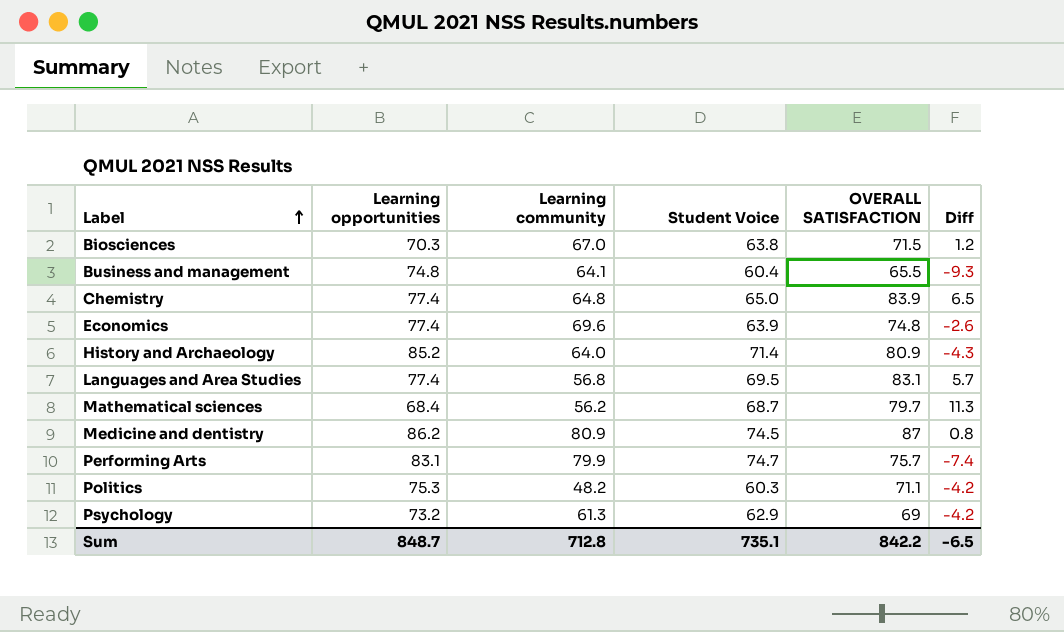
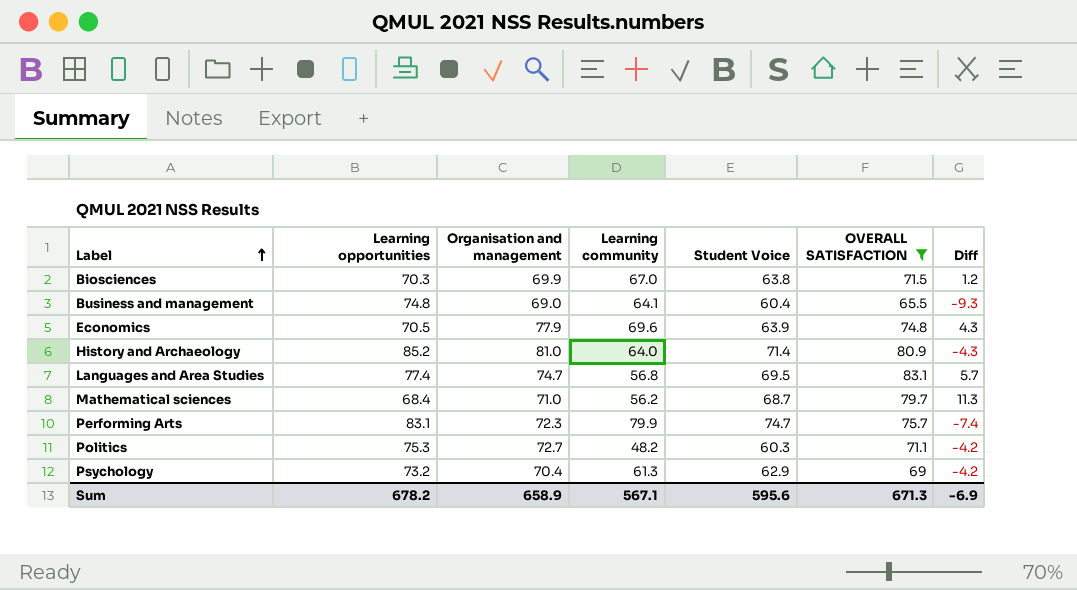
filter: none -> OVERALL SATISFACTION <= 83.1
column Organisation and management | position: none -> 3
Economics | Learning opportunities: 77.4 -> 70.5
Economics | Diff: -2.6 -> 4.3
Sum | Learning opportunities: 848.7 -> 678.2
Sum | Learning community: 712.8 -> 567.1
Sum | Student Voice: 735.1 -> 595.6
Sum | OVERALL SATISFACTION: 842.2 -> 671.3
Sum | Diff: -6.5 -> -6.9

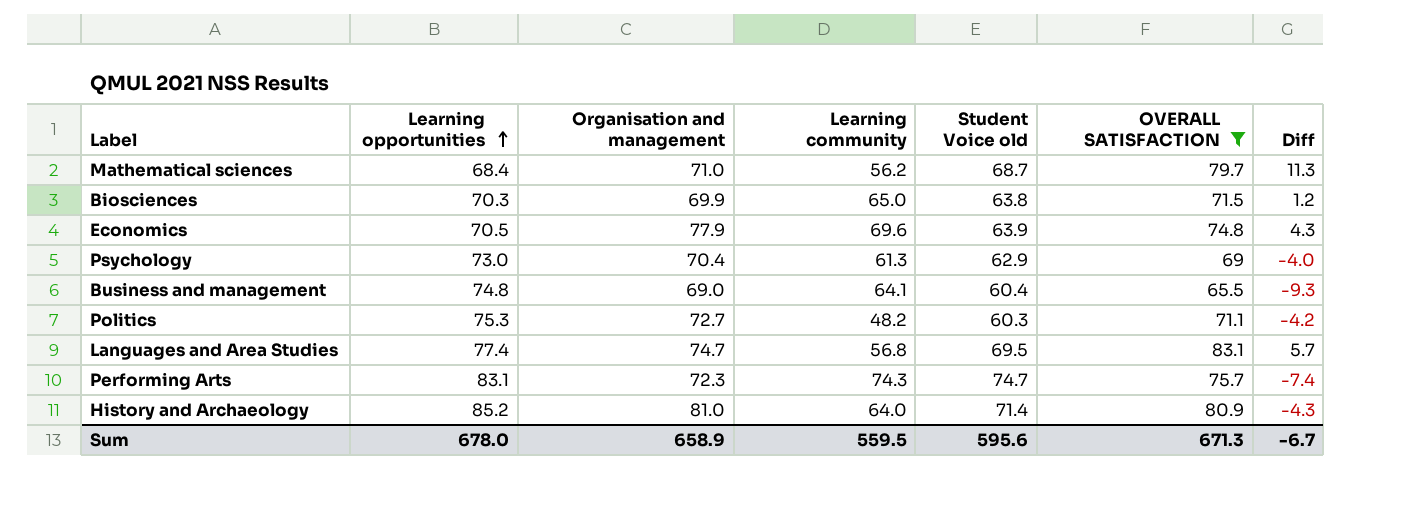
row order: Label ascending -> Learning opportunities ascending
column name: Student Voice -> Student Voice old
Biosciences | Learning community: 67.0 -> 65.0
Psychology | Learning opportunities: 73.2 -> 73.0
Psychology | Diff: -4.2 -> -4.0
Performing Arts | Learning community: 79.9 -> 74.3
Sum | Learning opportunities: 678.2 -> 678.0
Sum | Learning community: 567.1 -> 559.5
Sum | Diff: -6.9 -> -6.7

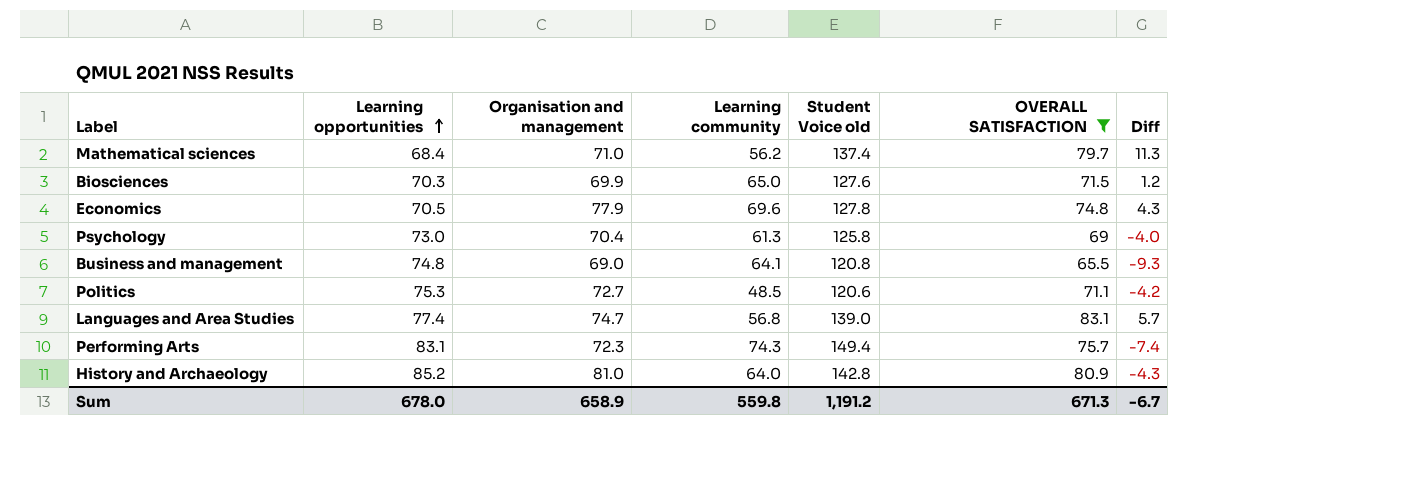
Mathematical sciences | Student Voice old: 68.7 -> 137.4
Biosciences | Student Voice old: 63.8 -> 127.6
Economics | Student Voice old: 63.9 -> 127.8
Psychology | Student Voice old: 62.9 -> 125.8
Business and management | Student Voice old: 60.4 -> 120.8
Politics | Learning community: 48.2 -> 48.5
Politics | Student Voice old: 60.3 -> 120.6
Languages and Area Studies | Student Voice old: 69.5 -> 139.0
Performing Arts | Student Voice old: 74.7 -> 149.4
History and Archaeology | Student Voice old: 71.4 -> 142.8
Sum | Learning community: 559.5 -> 559.8
Sum | Student Voice old: 595.6 -> 1,191.2

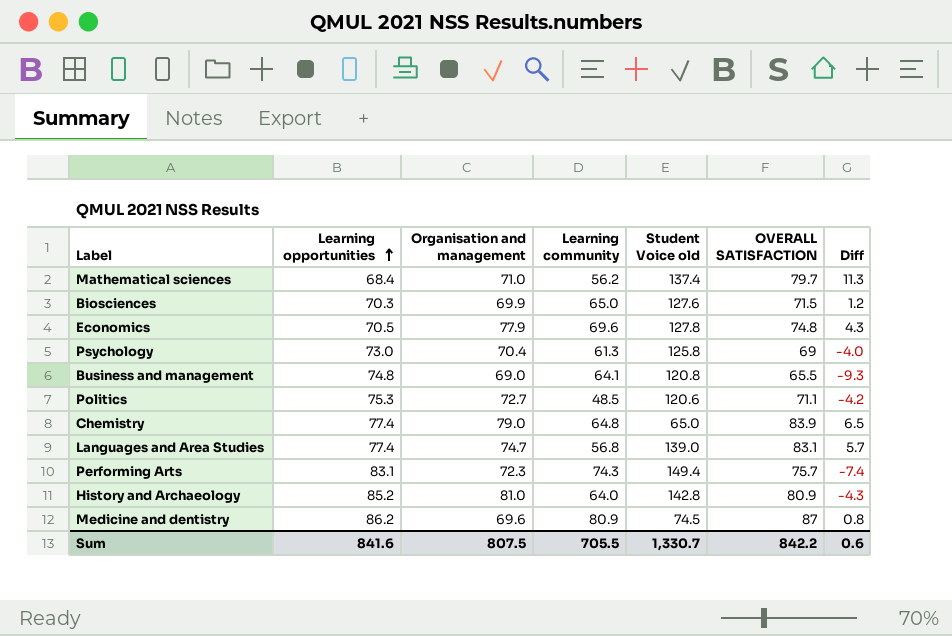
filter: OVERALL SATISFACTION <= 83.1 -> none
Sum | Learning opportunities: 678.0 -> 841.6
Sum | Organisation and management: 658.9 -> 807.5
Sum | Learning community: 559.8 -> 705.5
Sum | Student Voice old: 1,191.2 -> 1,330.7
Sum | OVERALL SATISFACTION: 671.3 -> 842.2
Sum | Diff: -6.7 -> 0.6

